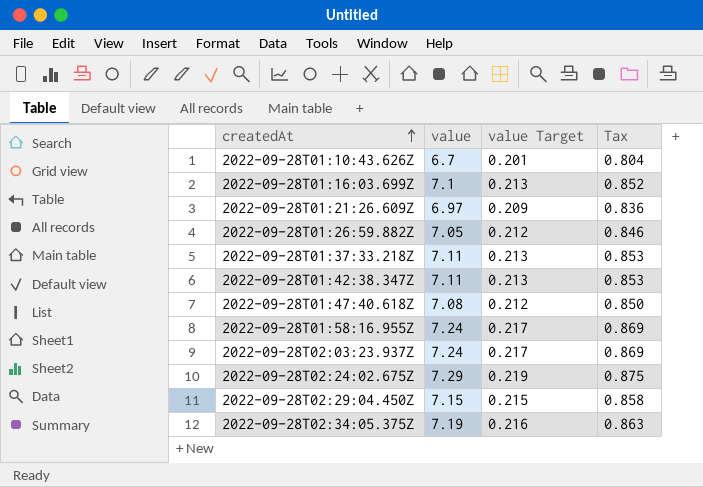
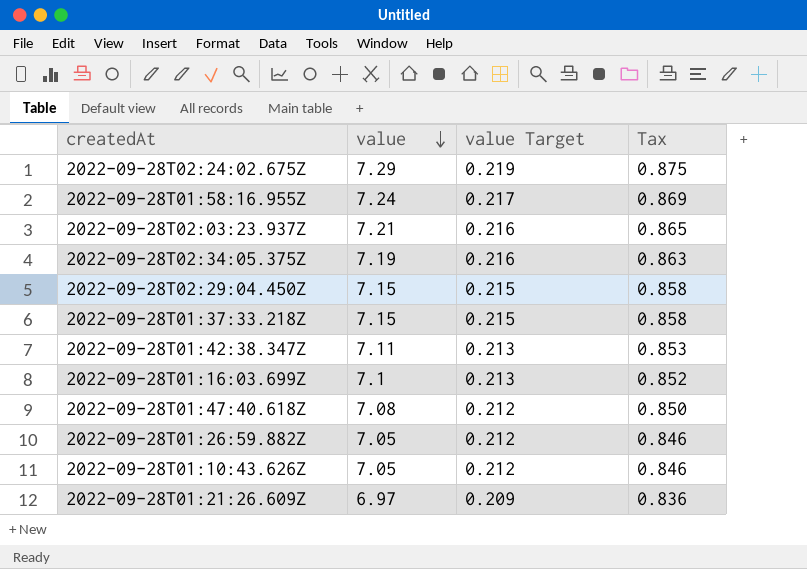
row order: createdAt ascending -> value descending
2022-09-28T02:03:23.937Z | value: 7.24 -> 7.21
2022-09-28T02:03:23.937Z | value Target: 0.217 -> 0.216
2022-09-28T02:03:23.937Z | Tax: 0.869 -> 0.865
2022-09-28T01:37:33.218Z | value: 7.11 -> 7.15
2022-09-28T01:37:33.218Z | value Target: 0.213 -> 0.215
2022-09-28T01:37:33.218Z | Tax: 0.853 -> 0.858
2022-09-28T01:10:43.626Z | value: 6.7 -> 7.05
2022-09-28T01:10:43.626Z | value Target: 0.201 -> 0.212
2022-09-28T01:10:43.626Z | Tax: 0.804 -> 0.846

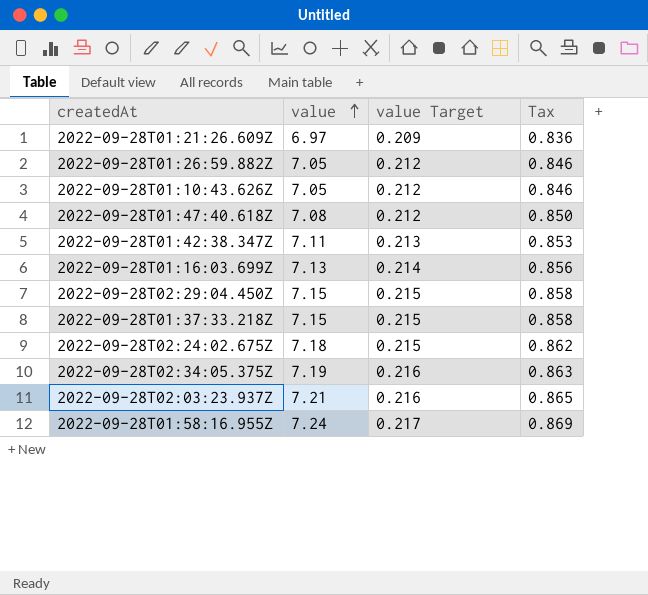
row order: value descending -> value ascending
2022-09-28T01:16:03.699Z | value: 7.1 -> 7.13
2022-09-28T01:16:03.699Z | value Target: 0.213 -> 0.214
2022-09-28T01:16:03.699Z | Tax: 0.852 -> 0.856
2022-09-28T02:24:02.675Z | value: 7.29 -> 7.18
2022-09-28T02:24:02.675Z | value Target: 0.219 -> 0.215
2022-09-28T02:24:02.675Z | Tax: 0.875 -> 0.862

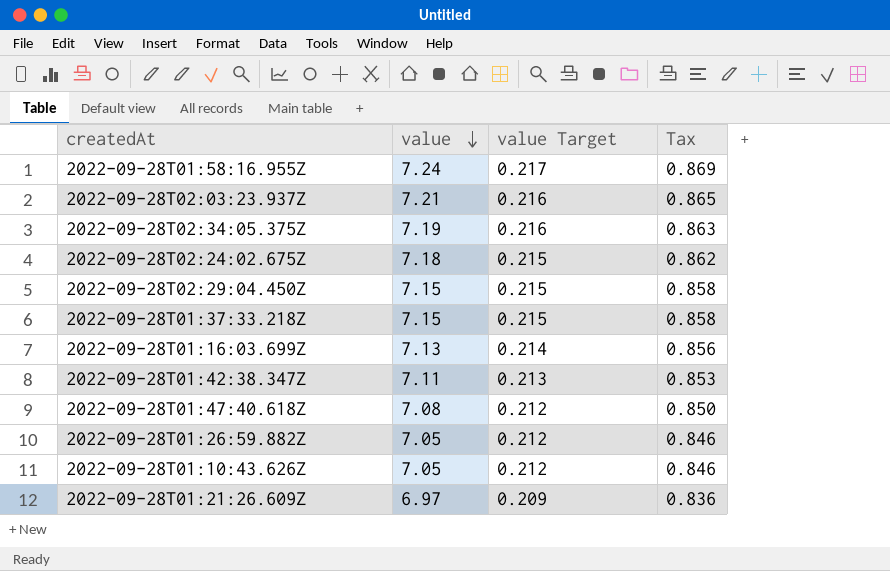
row order: value ascending -> value descending

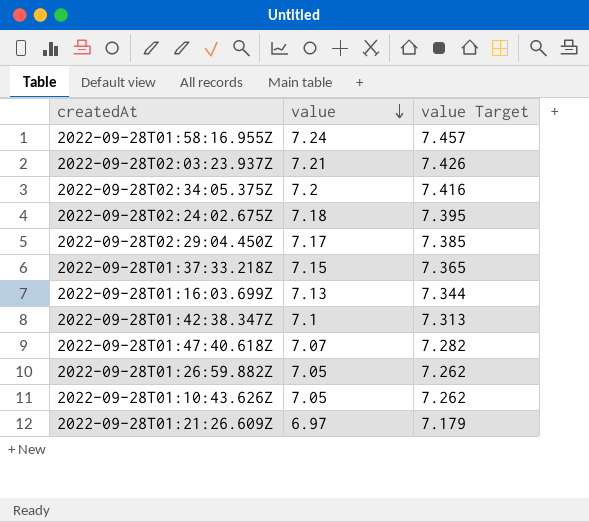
column Tax | formula: [value] * 0.12 -> none
column value Target | formula: [value] * 0.03 -> [value] * 1.03
2022-09-28T02:34:05.375Z | value: 7.19 -> 7.2
2022-09-28T02:29:04.450Z | value: 7.15 -> 7.17
2022-09-28T01:42:38.347Z | value: 7.11 -> 7.1
2022-09-28T01:47:40.618Z | value: 7.08 -> 7.07

